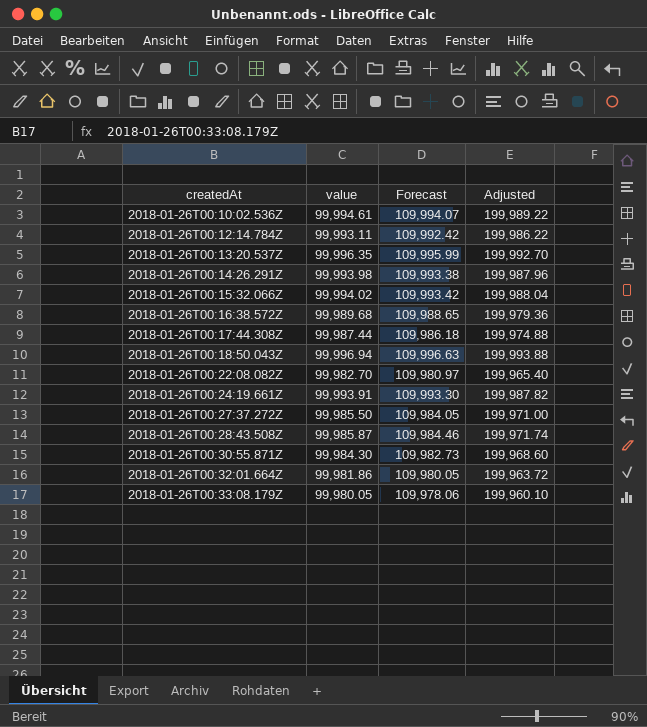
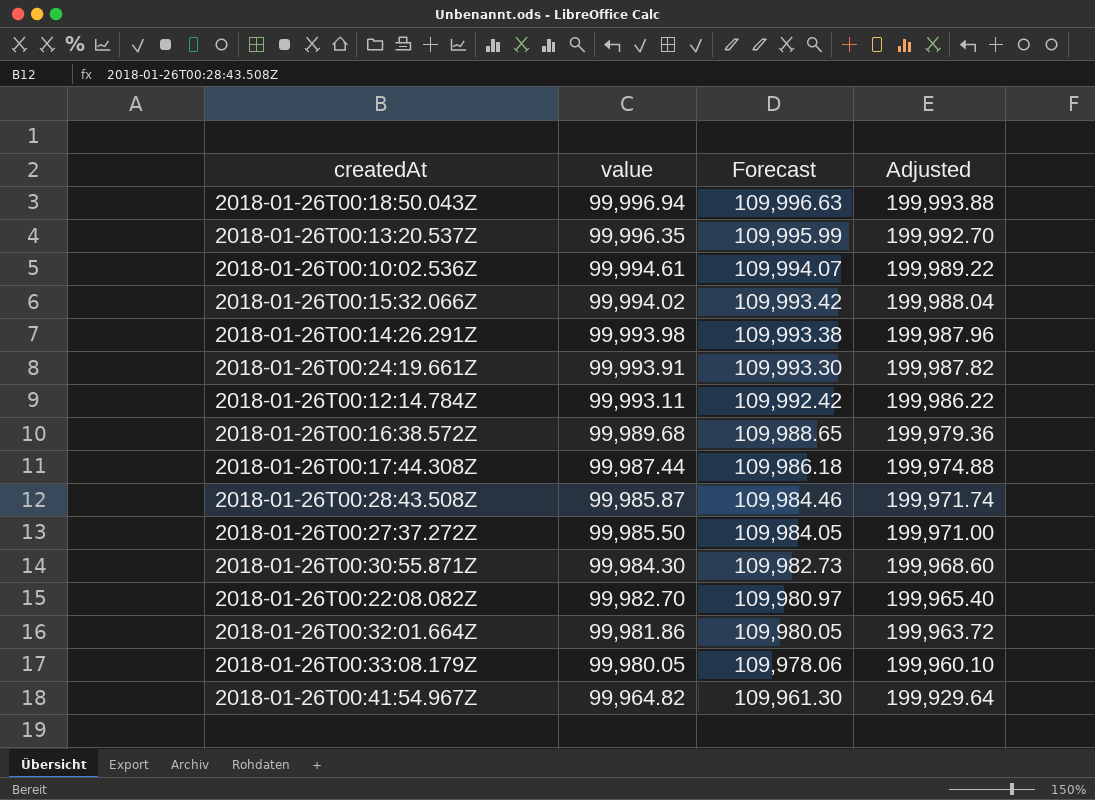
row order: createdAt ascending -> value descending
row 2018-01-26T00:41:54.967Z: none -> 99,964.82 | 109,961.30 | 199,929.64

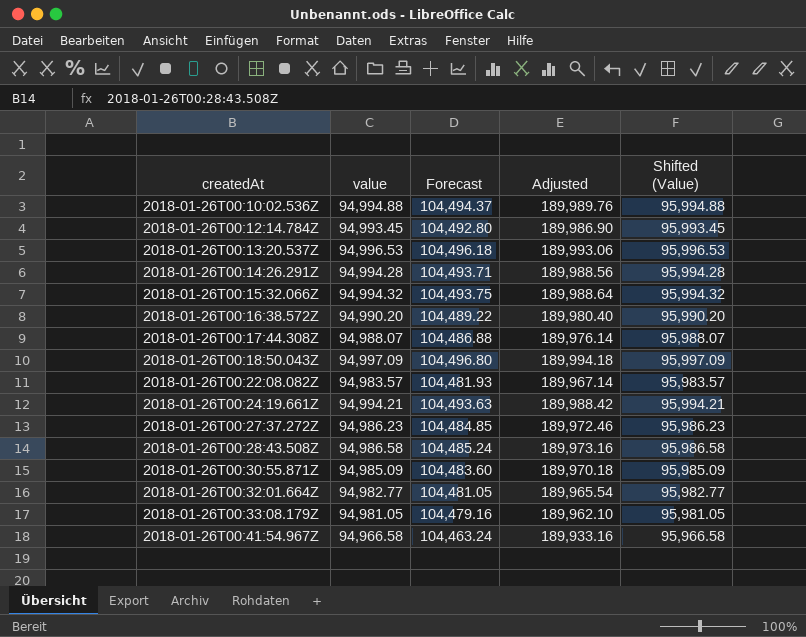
row order: value descending -> createdAt ascending
column Shifted (Value) | formula: none -> [value] + 1000
2018-01-26T00:10:02.536Z | value: 99,994.61 -> 94,994.88
2018-01-26T00:10:02.536Z | Forecast: 109,994.07 -> 104,494.37
2018-01-26T00:10:02.536Z | Adjusted: 199,989.22 -> 189,989.76
2018-01-26T00:12:14.784Z | value: 99,993.11 -> 94,993.45
2018-01-26T00:12:14.784Z | Forecast: 109,992.42 -> 104,492.80
2018-01-26T00:12:14.784Z | Adjusted: 199,986.22 -> 189,986.90
2018-01-26T00:13:20.537Z | value: 99,996.35 -> 94,996.53
2018-01-26T00:13:20.537Z | Forecast: 109,995.99 -> 104,496.18
2018-01-26T00:13:20.537Z | Adjusted: 199,992.70 -> 189,993.06
2018-01-26T00:14:26.291Z | value: 99,993.98 -> 94,994.28
2018-01-26T00:14:26.291Z | Forecast: 109,993.38 -> 104,493.71
2018-01-26T00:14:26.291Z | Adjusted: 199,987.96 -> 189,988.56
2018-01-26T00:15:32.066Z | value: 99,994.02 -> 94,994.32
2018-01-26T00:15:32.066Z | Forecast: 109,993.42 -> 104,493.75
2018-01-26T00:15:32.066Z | Adjusted: 199,988.04 -> 189,988.64
2018-01-26T00:16:38.572Z | value: 99,989.68 -> 94,990.20
2018-01-26T00:16:38.572Z | Forecast: 109,988.65 -> 104,489.22
2018-01-26T00:16:38.572Z | Adjusted: 199,979.36 -> 189,980.40
2018-01-26T00:17:44.308Z | value: 99,987.44 -> 94,988.07
2018-01-26T00:17:44.308Z | Forecast: 109,986.18 -> 104,486.88
2018-01-26T00:17:44.308Z | Adjusted: 199,974.88 -> 189,976.14
2018-01-26T00:18:50.043Z | value: 99,996.94 -> 94,997.09
2018-01-26T00:18:50.043Z | Forecast: 109,996.63 -> 104,496.80
2018-01-26T00:18:50.043Z | Adjusted: 199,993.88 -> 189,994.18
2018-01-26T00:22:08.082Z | value: 99,982.70 -> 94,983.57
2018-01-26T00:22:08.082Z | Forecast: 109,980.97 -> 104,481.93
2018-01-26T00:22:08.082Z | Adjusted: 199,965.40 -> 189,967.14
2018-01-26T00:24:19.661Z | value: 99,993.91 -> 94,994.21
2018-01-26T00:24:19.661Z | Forecast: 109,993.30 -> 104,493.63
2018-01-26T00:24:19.661Z | Adjusted: 199,987.82 -> 189,988.42
2018-01-26T00:27:37.272Z | value: 99,985.50 -> 94,986.23
2018-01-26T00:27:37.272Z | Forecast: 109,984.05 -> 104,484.85
2018-01-26T00:27:37.272Z | Adjusted: 199,971.00 -> 189,972.46
2018-01-26T00:28:43.508Z | value: 99,985.87 -> 94,986.58
2018-01-26T00:28:43.508Z | Forecast: 109,984.46 -> 104,485.24
2018-01-26T00:28:43.508Z | Adjusted: 199,971.74 -> 189,973.16
2018-01-26T00:30:55.871Z | value: 99,984.30 -> 94,985.09
2018-01-26T00:30:55.871Z | Forecast: 109,982.73 -> 104,483.60
2018-01-26T00:30:55.871Z | Adjusted: 199,968.60 -> 189,970.18
2018-01-26T00:32:01.664Z | value: 99,981.86 -> 94,982.77
2018-01-26T00:32:01.664Z | Forecast: 109,980.05 -> 104,481.05
2018-01-26T00:32:01.664Z | Adjusted: 199,963.72 -> 189,965.54
2018-01-26T00:33:08.179Z | value: 99,980.05 -> 94,981.05
2018-01-26T00:33:08.179Z | Forecast: 109,978.06 -> 104,479.16
2018-01-26T00:33:08.179Z | Adjusted: 199,960.10 -> 189,962.10
2018-01-26T00:41:54.967Z | value: 99,964.82 -> 94,966.58
2018-01-26T00:41:54.967Z | Forecast: 109,961.30 -> 104,463.24
2018-01-26T00:41:54.967Z | Adjusted: 199,929.64 -> 189,933.16

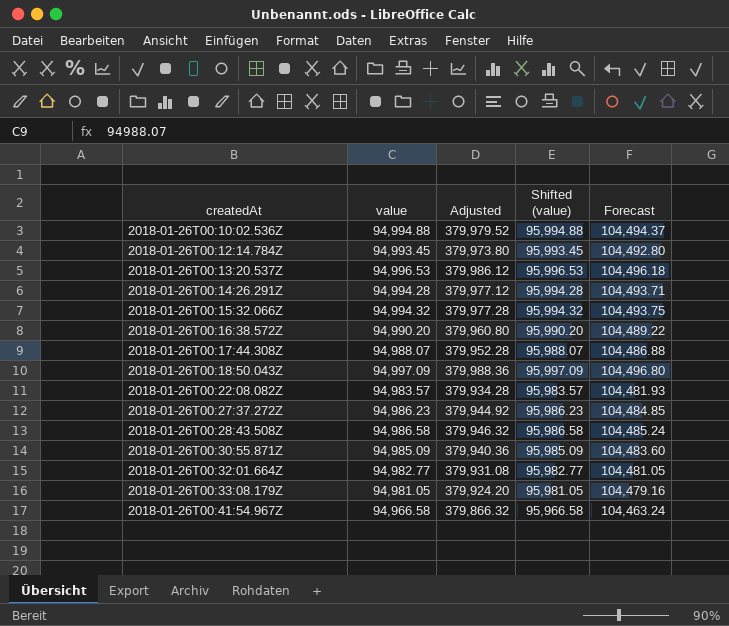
column Adjusted | formula: [value] * 2 -> [value] * 4
column name: Shifted (Value) -> Shifted (value)
column Forecast | position: 3 -> 5
row 2018-01-26T00:24:19.661Z: 94,994.21 | 104,493.63 | 189,988.42 | 95,994.21 -> none

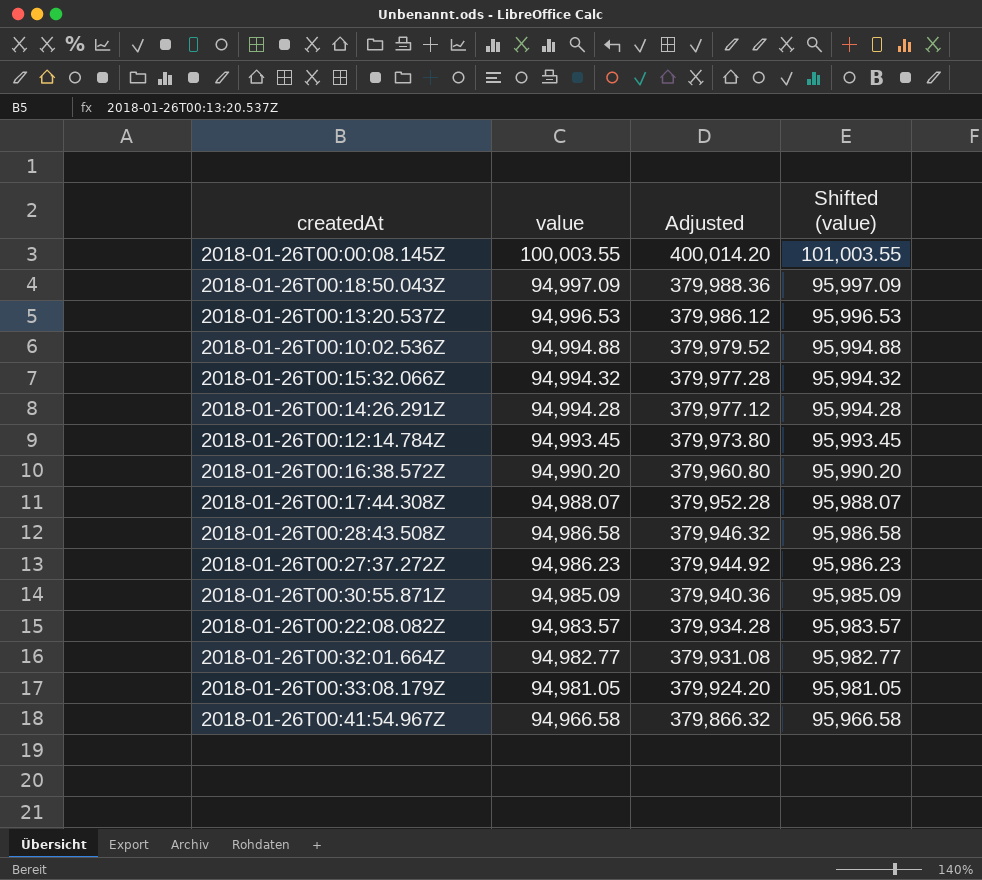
row order: createdAt ascending -> value descending
column Forecast | formula: [value] * 1.1 -> none
row 2018-01-26T00:00:08.145Z: none -> 100,003.55 | 400,014.20 | 101,003.55

